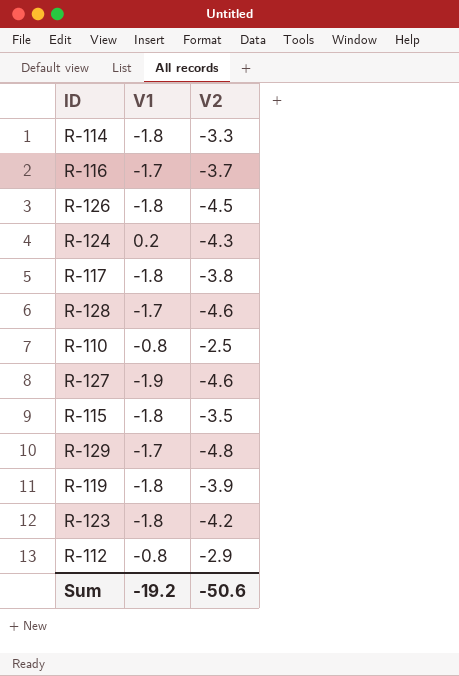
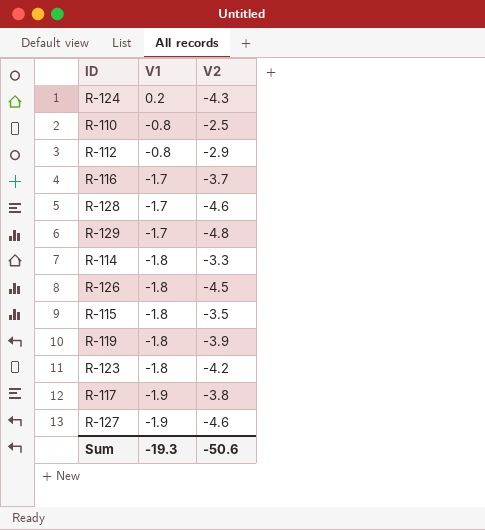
row order: none -> V1 descending
R-117 | V1: -1.8 -> -1.9
Sum | V1: -19.2 -> -19.3

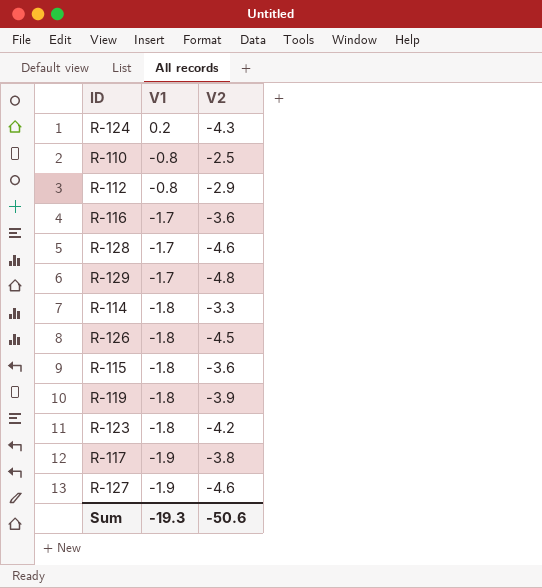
R-116 | V2: -3.7 -> -3.6
R-115 | V2: -3.5 -> -3.6

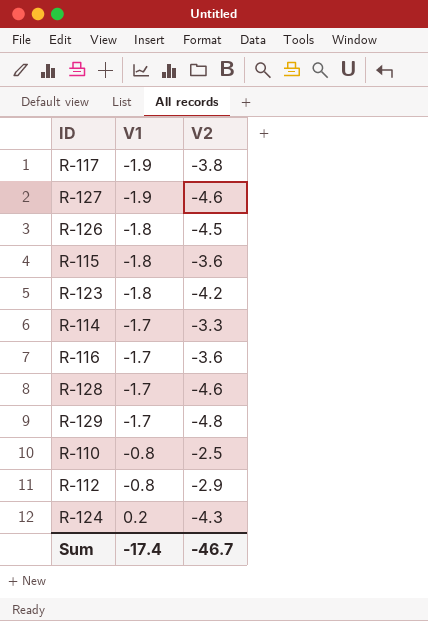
row order: V1 descending -> V1 ascending
row R-119: -1.8 | -3.9 -> none
R-114 | V1: -1.8 -> -1.7
Sum | V1: -19.3 -> -17.4
Sum | V2: -50.6 -> -46.7

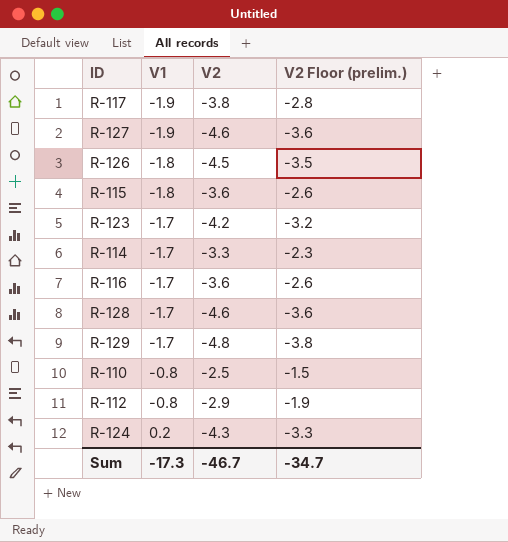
column V2 Floor (prelim.) | formula: none -> [V2] + 1
R-123 | V1: -1.8 -> -1.7
Sum | V1: -17.4 -> -17.3

